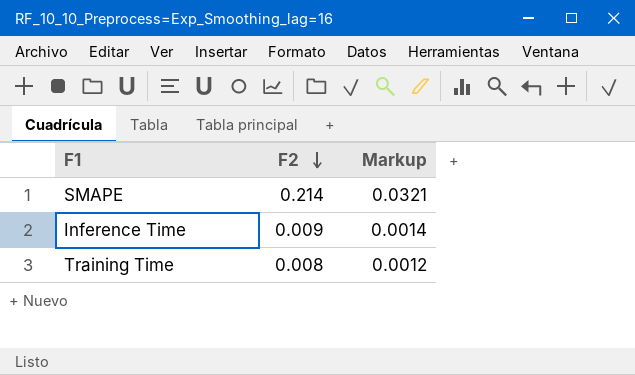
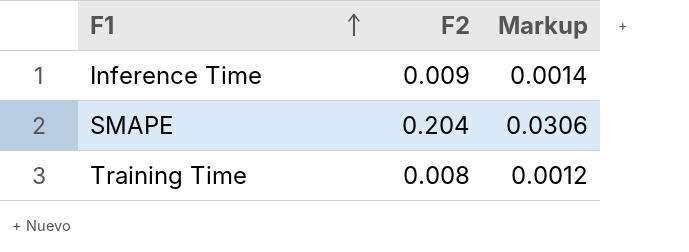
row order: F2 descending -> F1 ascending
SMAPE | F2: 0.214 -> 0.204
SMAPE | Markup: 0.0321 -> 0.0306

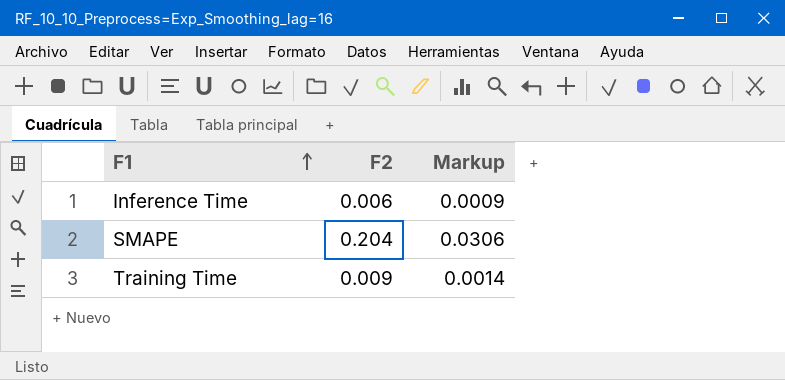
Inference Time | F2: 0.009 -> 0.006
Inference Time | Markup: 0.0014 -> 0.0009
Training Time | F2: 0.008 -> 0.009
Training Time | Markup: 0.0012 -> 0.0014

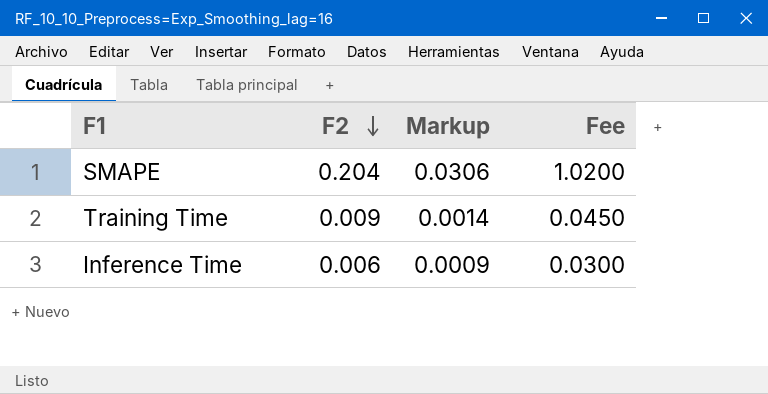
row order: F1 ascending -> F2 descending
column Fee | formula: none -> [F2] * 5

